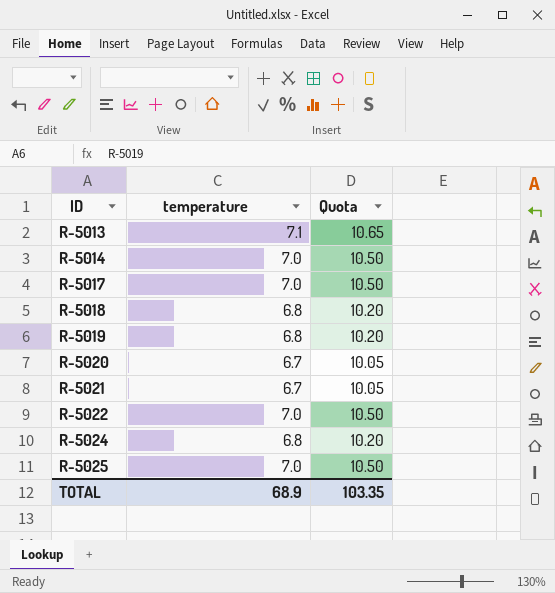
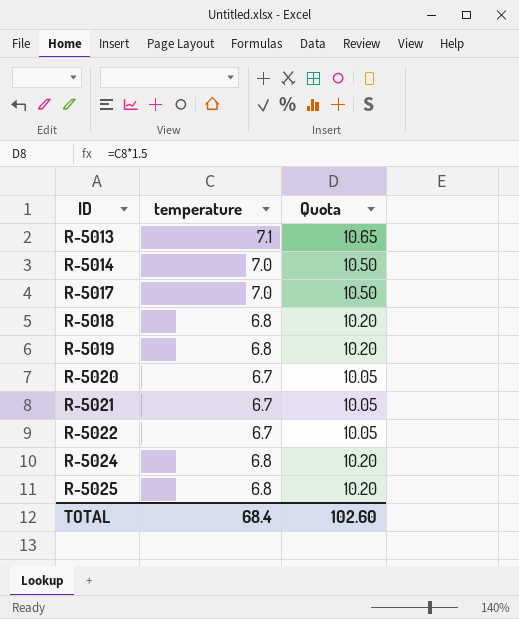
R-5022 | temperature: 7.0 -> 6.7
R-5022 | Quota: 10.50 -> 10.05
R-5025 | temperature: 7.0 -> 6.8
R-5025 | Quota: 10.50 -> 10.20
TOTAL | temperature: 68.9 -> 68.4
TOTAL | Quota: 103.35 -> 102.60

